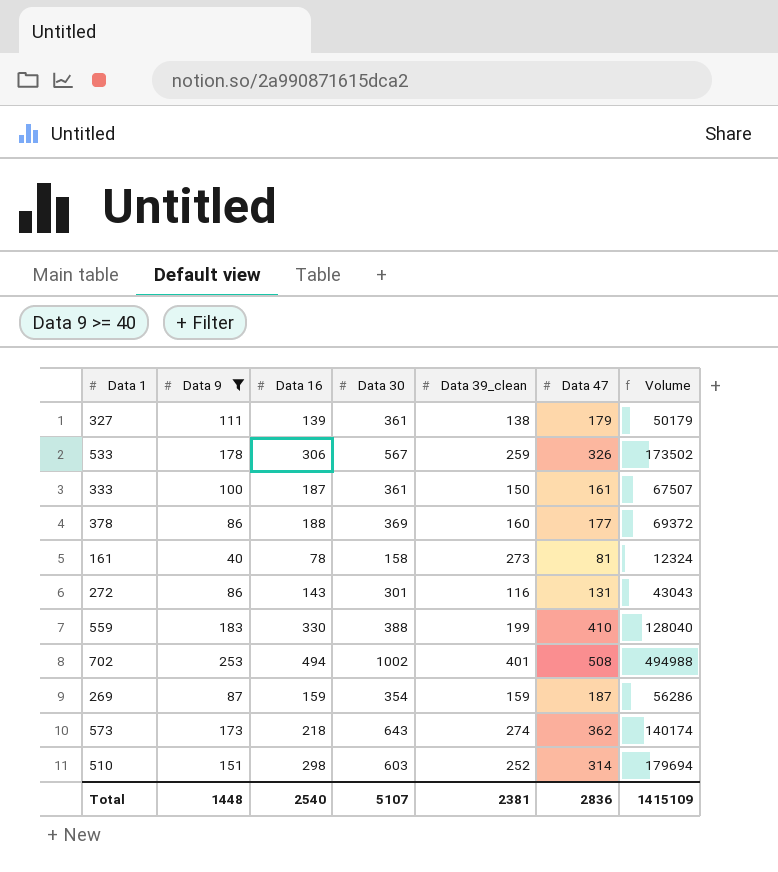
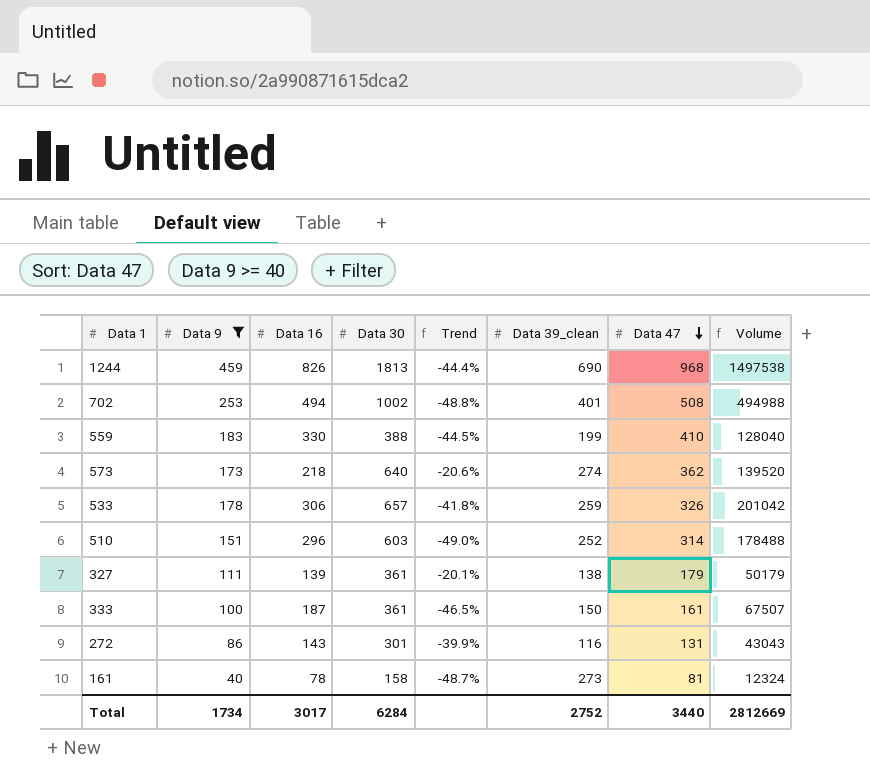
row order: none -> Data 47 descending
column Trend | formula: none -> ([Data 9] - [Data 16]) / [Data 16]
row 378: 86 | 188 | 369 | 160 | 177 | 69372 -> none
row 269: 87 | 159 | 354 | 159 | 187 | 56286 -> none
row 1244: none -> 459 | 826 | 1813 | -44.4% | 690 | 968 | 1497538
573 | Data 30: 643 -> 640
573 | Volume: 140174 -> 139520
533 | Data 30: 567 -> 657
533 | Volume: 173502 -> 201042
510 | Data 16: 298 -> 296
510 | Volume: 179694 -> 178488
Total | Data 9: 1448 -> 1734
Total | Data 16: 2540 -> 3017
Total | Data 30: 5107 -> 6284
Total | Data 39_clean: 2381 -> 2752
Total | Data 47: 2836 -> 3440
Total | Volume: 1415109 -> 2812669

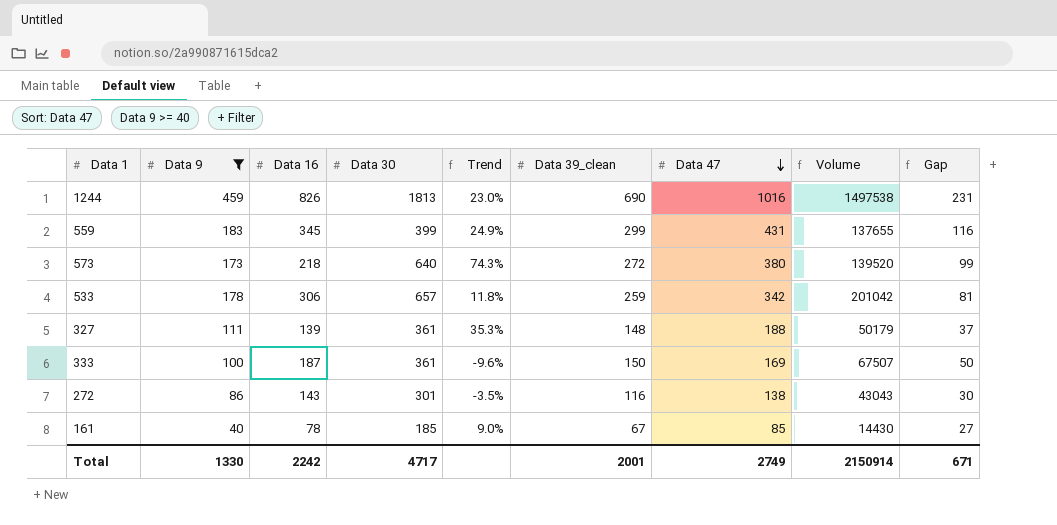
column Trend | formula: ([Data 9] - [Data 16]) / [Data 16] -> ([Data 47] - [Data 16]) / [Data 16]
column Gap | formula: none -> [Data 39_clean] - [Data 9]
row 702: 253 | 494 | 1002 | -48.8% | 401 | 508 | 494988 -> none
row 510: 151 | 296 | 603 | -49.0% | 252 | 314 | 178488 -> none
1244 | Data 47: 968 -> 1016
559 | Data 16: 330 -> 345
559 | Data 30: 388 -> 399
559 | Data 39_clean: 199 -> 299
559 | Data 47: 410 -> 431
559 | Volume: 128040 -> 137655
573 | Data 39_clean: 274 -> 272
573 | Data 47: 362 -> 380
533 | Data 47: 326 -> 342
327 | Data 39_clean: 138 -> 148
327 | Data 47: 179 -> 188
333 | Data 47: 161 -> 169
272 | Data 47: 131 -> 138
161 | Data 30: 158 -> 185
161 | Data 39_clean: 273 -> 67
161 | Data 47: 81 -> 85
161 | Volume: 12324 -> 14430
Total | Data 9: 1734 -> 1330
Total | Data 16: 3017 -> 2242
Total | Data 30: 6284 -> 4717
Total | Data 39_clean: 2752 -> 2001
Total | Data 47: 3440 -> 2749
Total | Volume: 2812669 -> 2150914

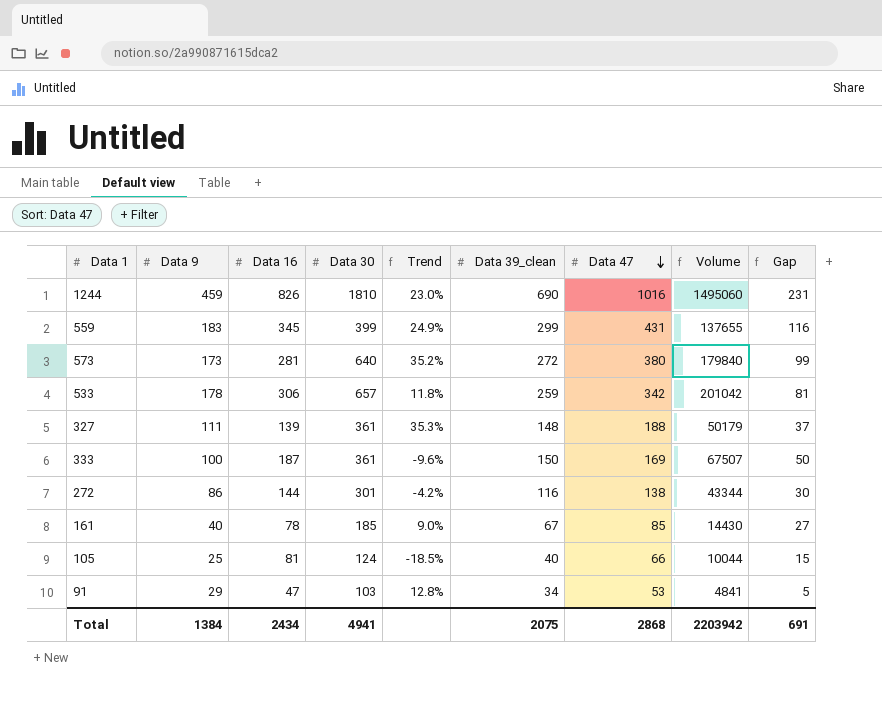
filter: Data 9 >= 40 -> none
1244 | Data 30: 1813 -> 1810
1244 | Volume: 1497538 -> 1495060
573 | Data 16: 218 -> 281
573 | Trend: 74.3% -> 35.2%
573 | Volume: 139520 -> 179840
272 | Data 16: 143 -> 144
272 | Trend: -3.5% -> -4.2%
272 | Volume: 43043 -> 43344
Total | Data 9: 1330 -> 1384
Total | Data 16: 2242 -> 2434
Total | Data 30: 4717 -> 4941
Total | Data 39_clean: 2001 -> 2075
Total | Data 47: 2749 -> 2868
Total | Volume: 2150914 -> 2203942
Total | Gap: 671 -> 691

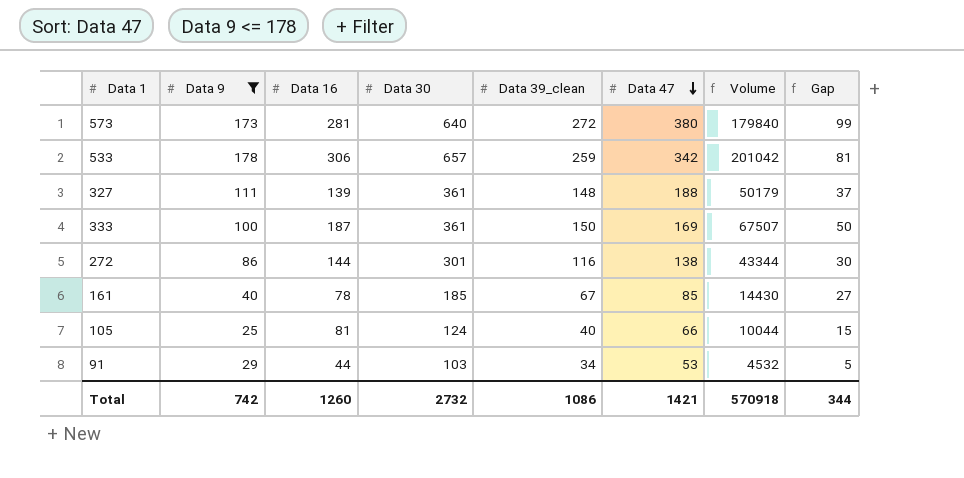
filter: none -> Data 9 <= 178
column Trend | formula: ([Data 47] - [Data 16]) / [Data 16] -> none
91 | Data 16: 47 -> 44
91 | Volume: 4841 -> 4532
Total | Data 9: 1384 -> 742
Total | Data 16: 2434 -> 1260
Total | Data 30: 4941 -> 2732
Total | Data 39_clean: 2075 -> 1086
Total | Data 47: 2868 -> 1421
Total | Volume: 2203942 -> 570918
Total | Gap: 691 -> 344

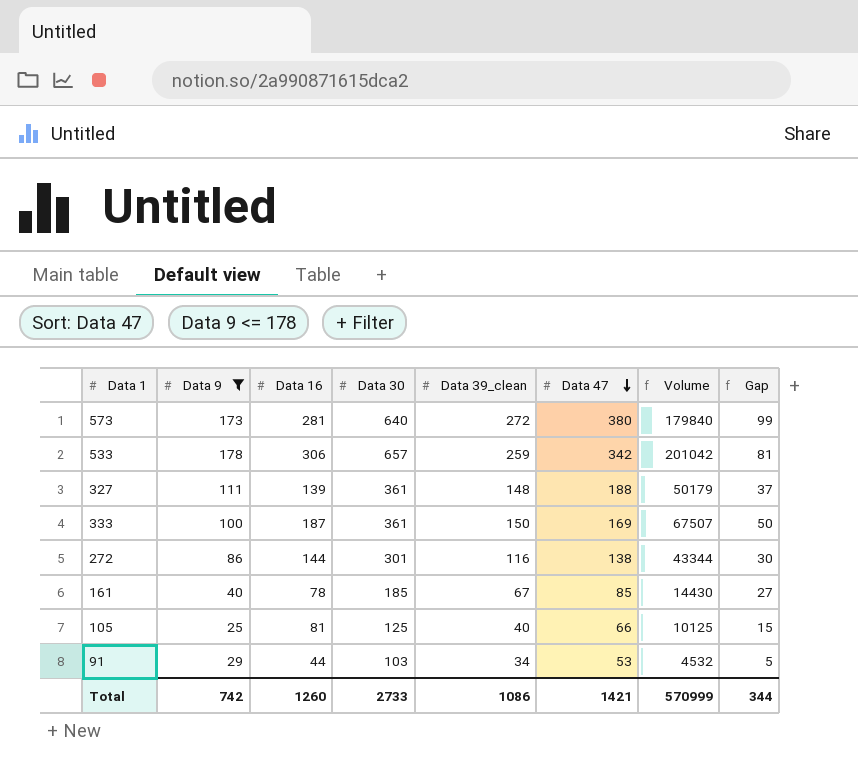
105 | Data 30: 124 -> 125
105 | Volume: 10044 -> 10125
Total | Data 30: 2732 -> 2733
Total | Volume: 570918 -> 570999

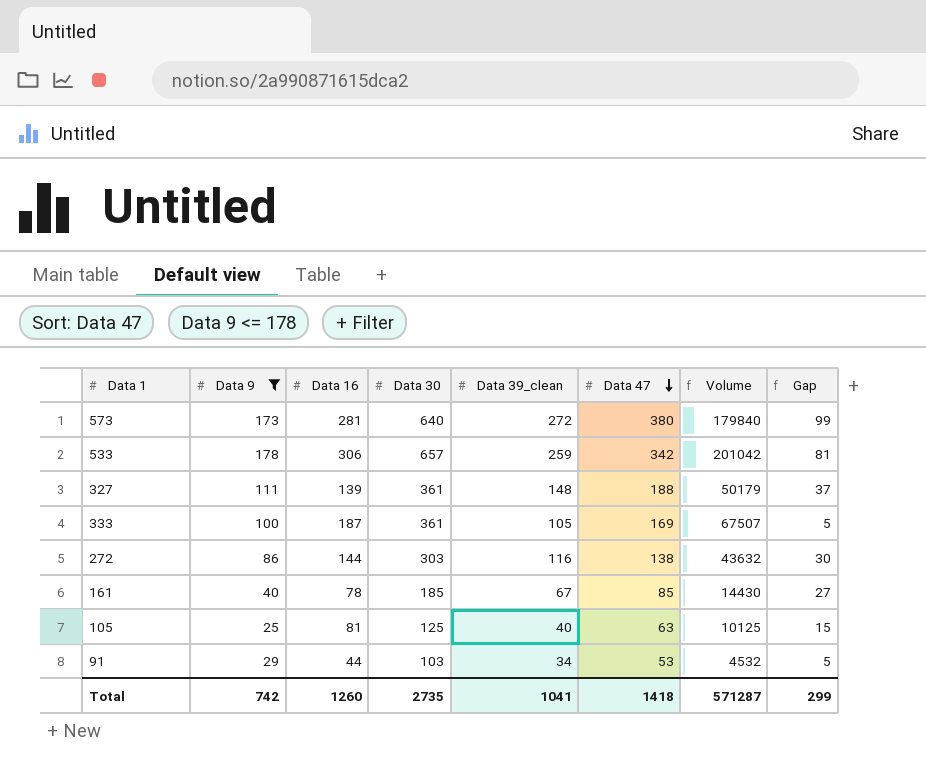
333 | Data 39_clean: 150 -> 105
333 | Gap: 50 -> 5
272 | Data 30: 301 -> 303
272 | Volume: 43344 -> 43632
105 | Data 47: 66 -> 63
Total | Data 30: 2733 -> 2735
Total | Data 39_clean: 1086 -> 1041
Total | Data 47: 1421 -> 1418
Total | Volume: 570999 -> 571287
Total | Gap: 344 -> 299

